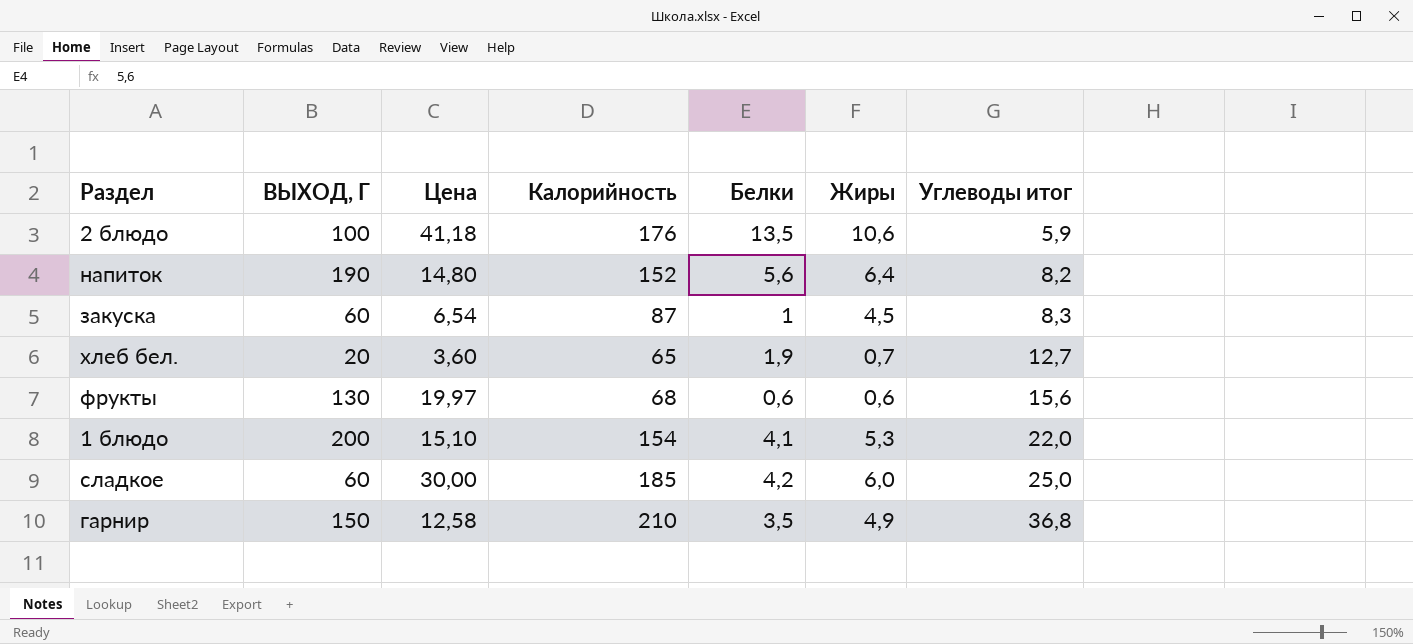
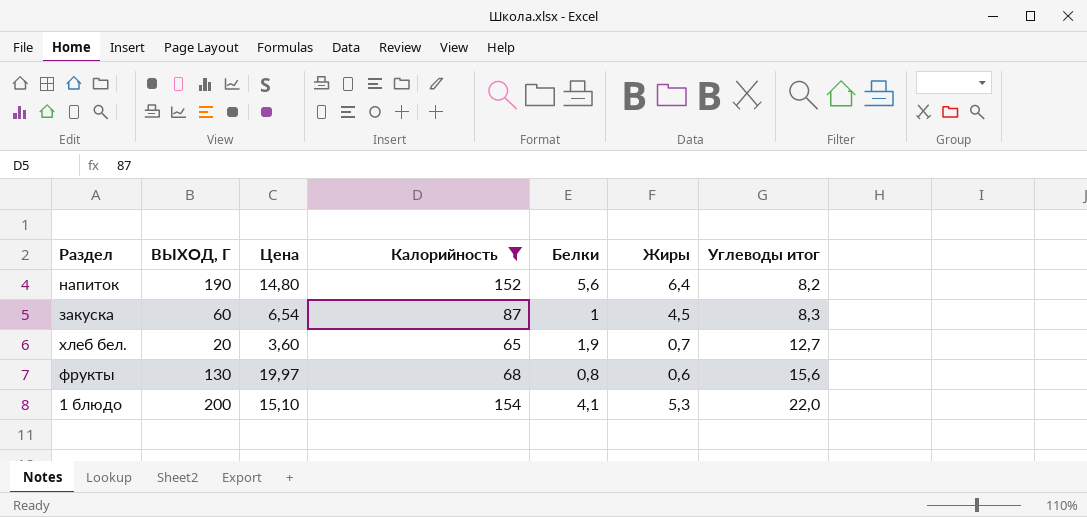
filter: none -> Калорийность <= 154
фрукты | Белки: 0,6 -> 0,8

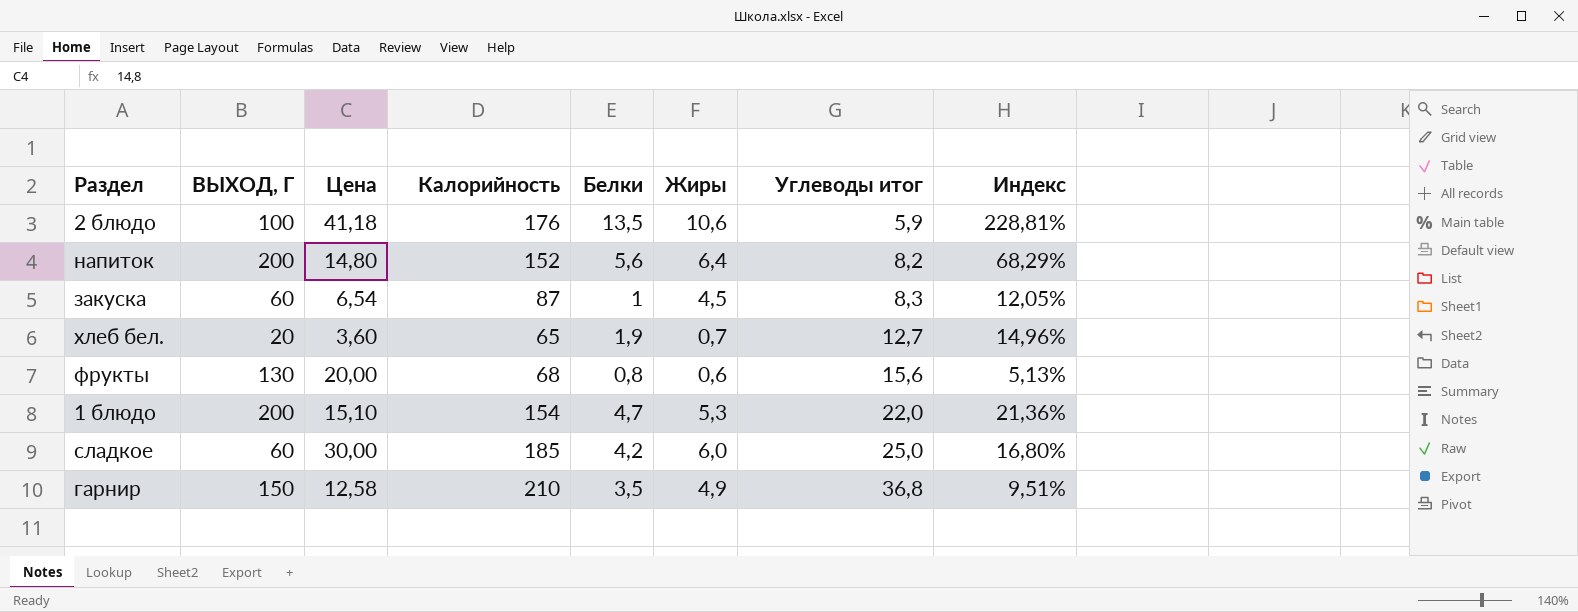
filter: Калорийность <= 154 -> none
column Индекс | formula: none -> [Белки] / [Углеводы итог]
напиток | ВЫХОД, Г: 190 -> 200
фрукты | Цена: 19,97 -> 20,00
1 блюдо | Белки: 4,1 -> 4,7

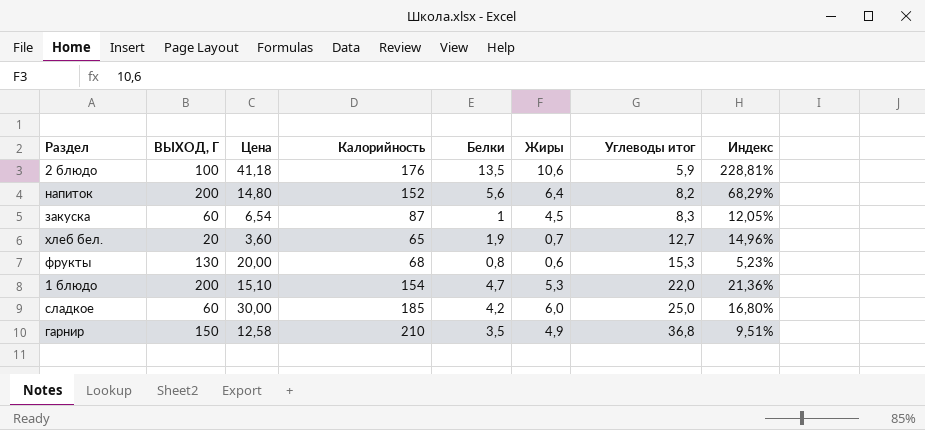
фрукты | Углеводы итог: 15,6 -> 15,3
фрукты | Индекс: 5,13% -> 5,23%

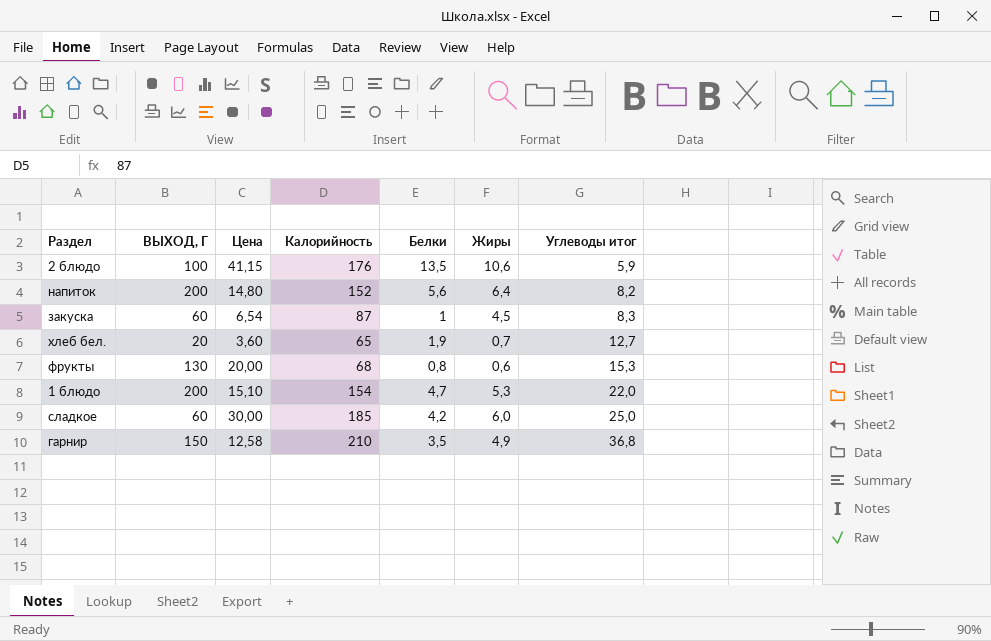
column Индекс | formula: [Белки] / [Углеводы итог] -> none
2 блюдо | Цена: 41,18 -> 41,15

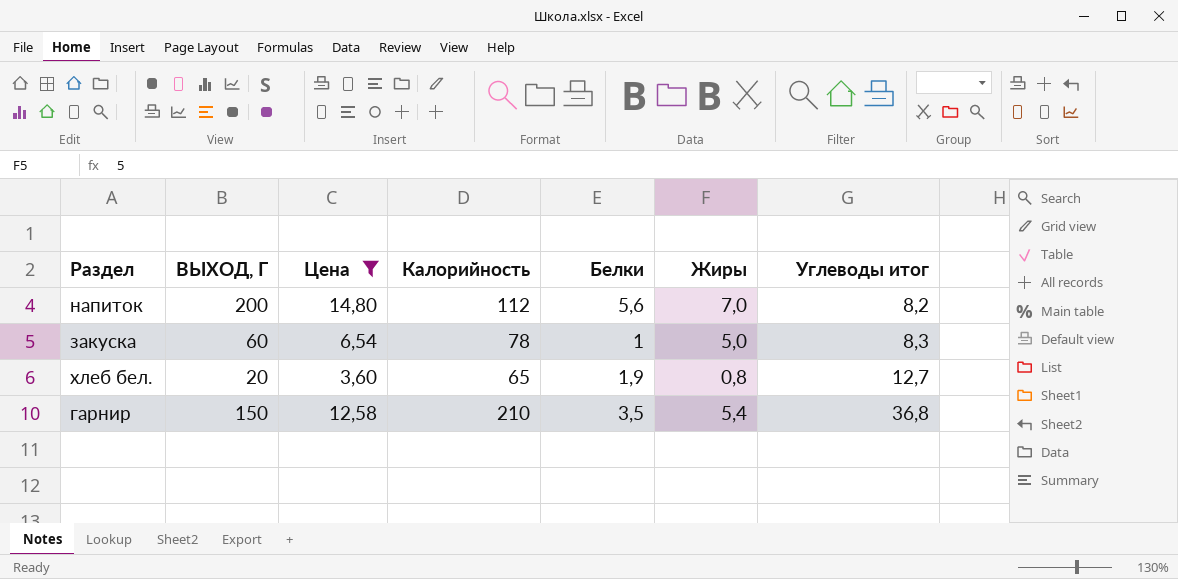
filter: none -> Цена <= 14,80
напиток | Калорийность: 152 -> 112
напиток | Жиры: 6,4 -> 7,0
закуска | Калорийность: 87 -> 78
закуска | Жиры: 4,5 -> 5,0
хлеб бел. | Жиры: 0,7 -> 0,8
гарнир | Жиры: 4,9 -> 5,4

